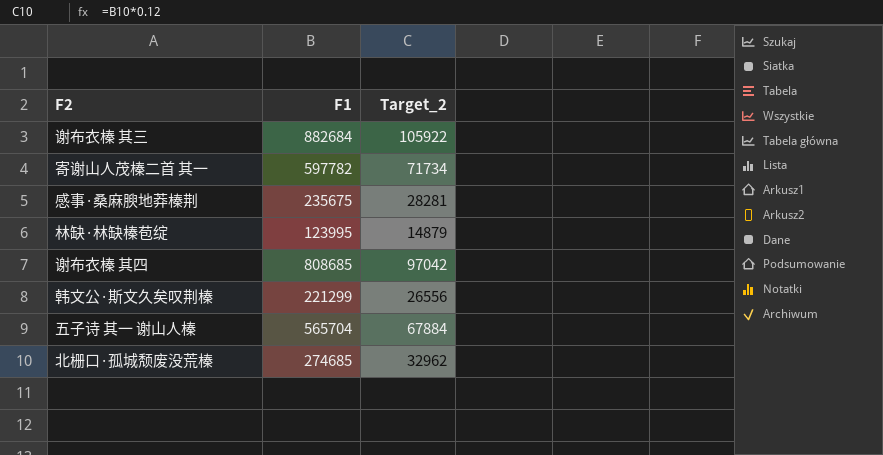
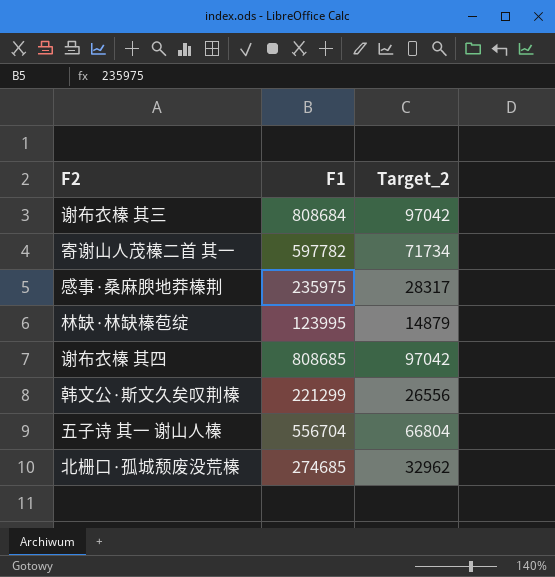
谢布衣榛 其三 | F1: 882684 -> 808684
谢布衣榛 其三 | Target_2: 105922 -> 97042
感事·桑麻腴地莽榛荆 | F1: 235675 -> 235975
感事·桑麻腴地莽榛荆 | Target_2: 28281 -> 28317
五子诗 其一 谢山人榛 | F1: 565704 -> 556704
五子诗 其一 谢山人榛 | Target_2: 67884 -> 66804

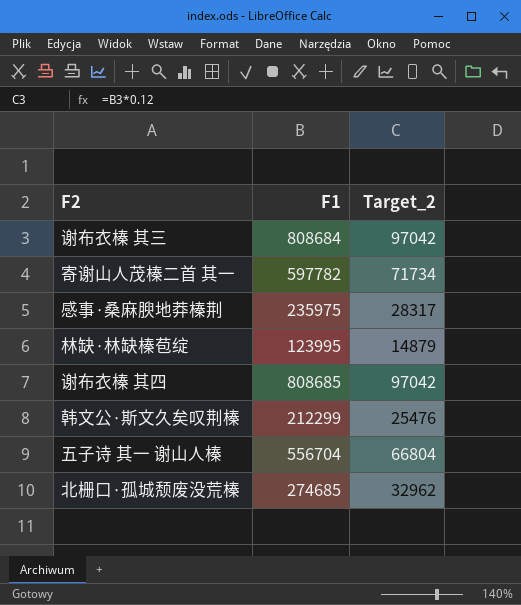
韩文公·斯文久矣叹荆榛 | F1: 221299 -> 212299
韩文公·斯文久矣叹荆榛 | Target_2: 26556 -> 25476

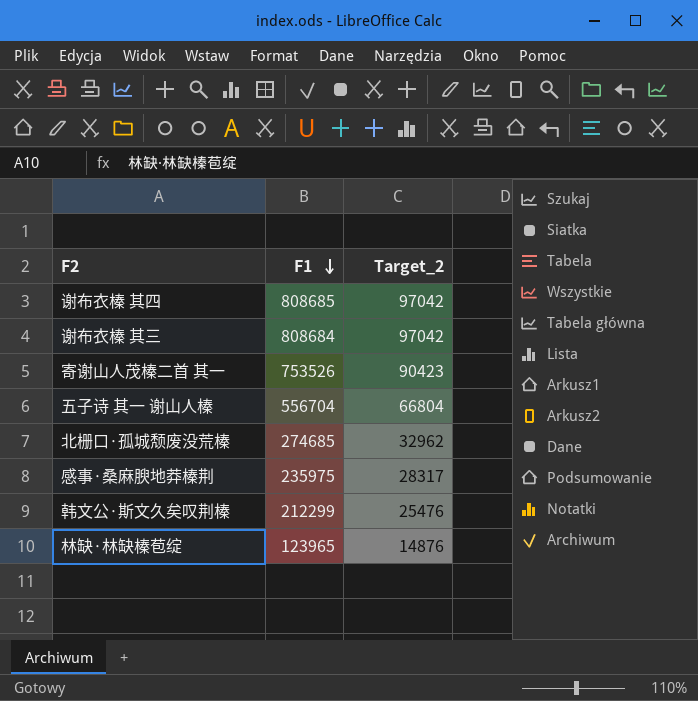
row order: none -> F1 descending
寄谢山人茂榛二首 其一 | F1: 597782 -> 753526
寄谢山人茂榛二首 其一 | Target_2: 71734 -> 90423
林缺·林缺榛苞绽 | F1: 123995 -> 123965
林缺·林缺榛苞绽 | Target_2: 14879 -> 14876

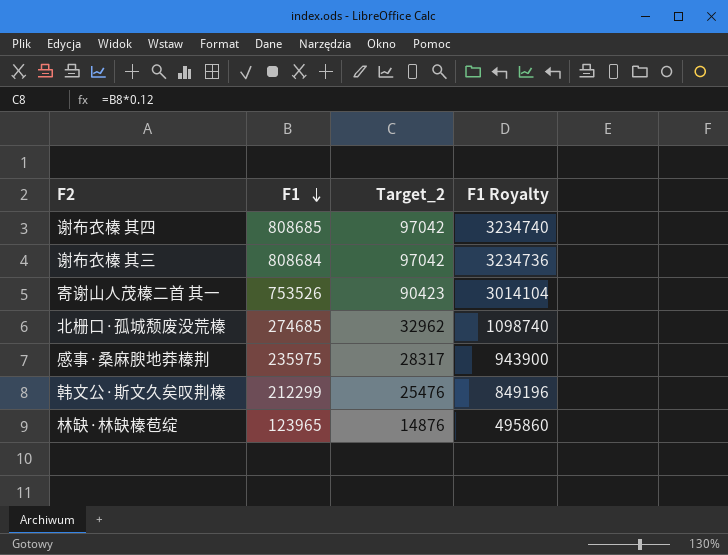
column F1 Royalty | formula: none -> [F1] * 4
row 五子诗 其一 谢山人榛: 556704 | 66804 -> none

